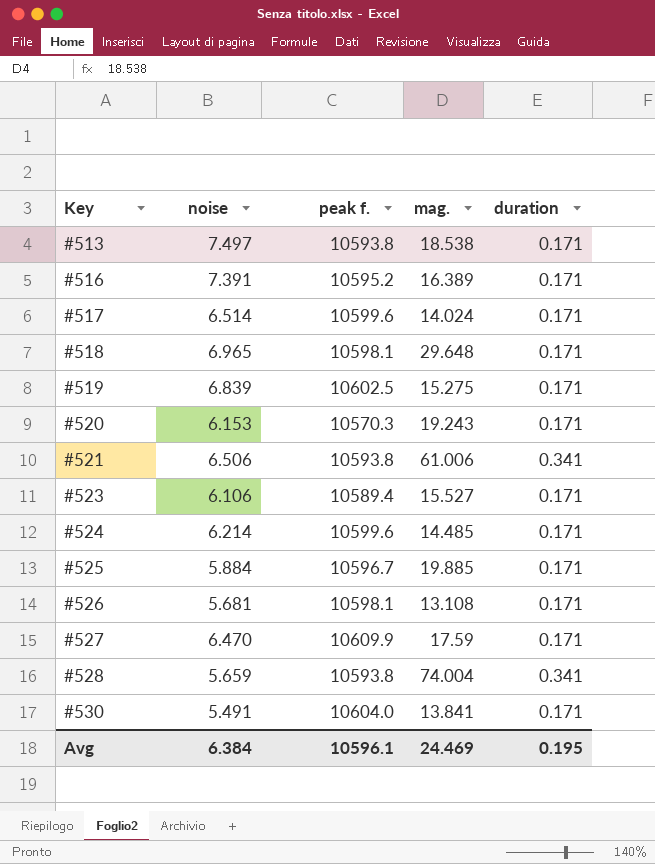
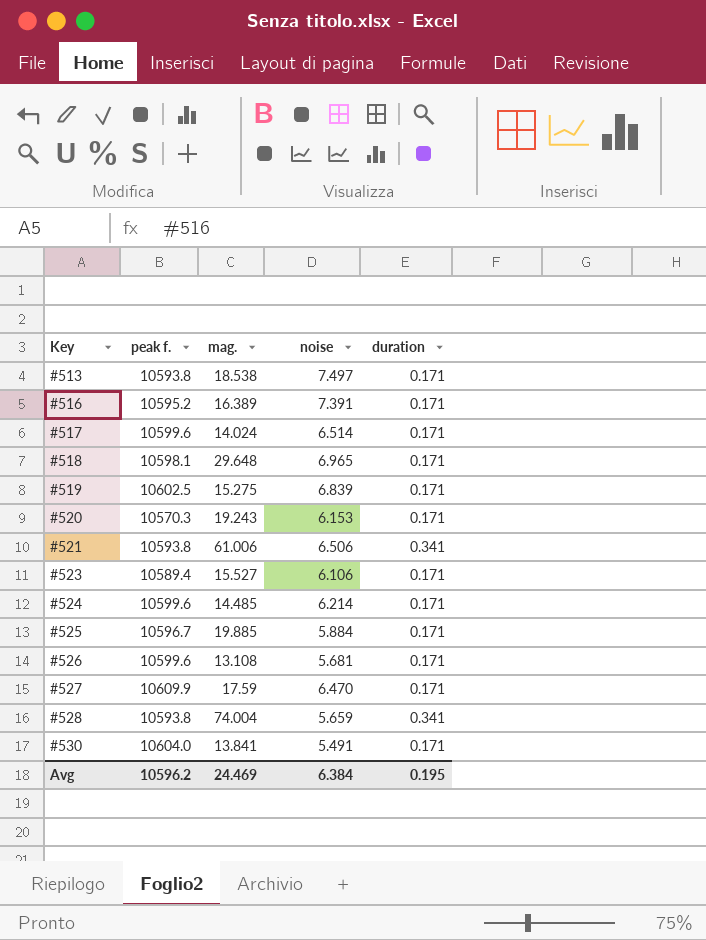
column noise | position: 2 -> 4
#526 | peak f.: 10598.1 -> 10599.6
Avg | peak f.: 10596.1 -> 10596.2

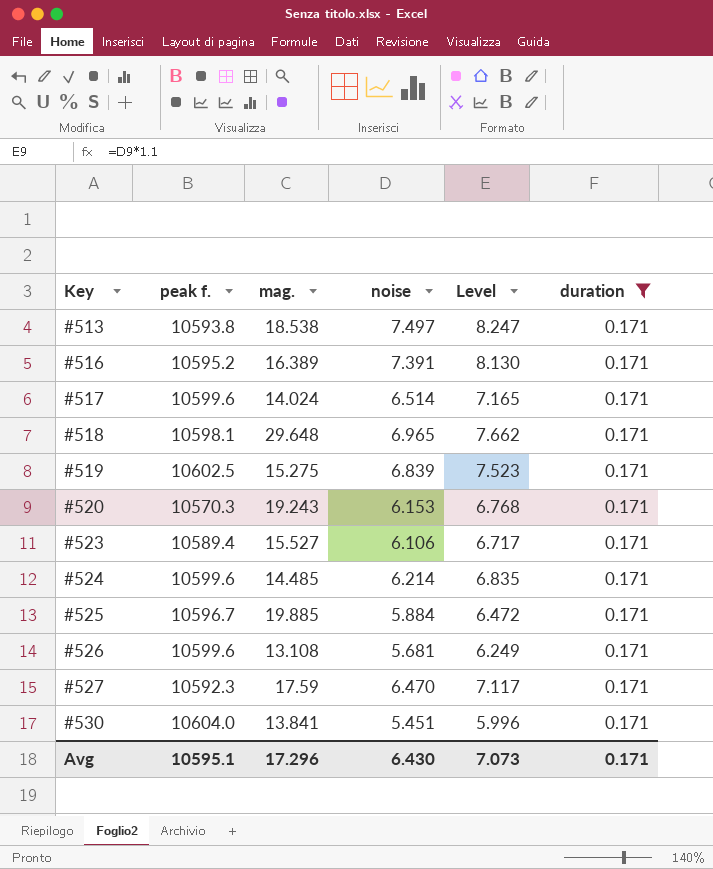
filter: none -> duration = 0.171
column Level | formula: none -> [noise] * 1.1
#527 | peak f.: 10609.9 -> 10592.3
#530 | noise: 5.491 -> 5.451
Avg | peak f.: 10596.2 -> 10595.1
Avg | mag.: 24.469 -> 17.296
Avg | noise: 6.384 -> 6.430
Avg | duration: 0.195 -> 0.171

